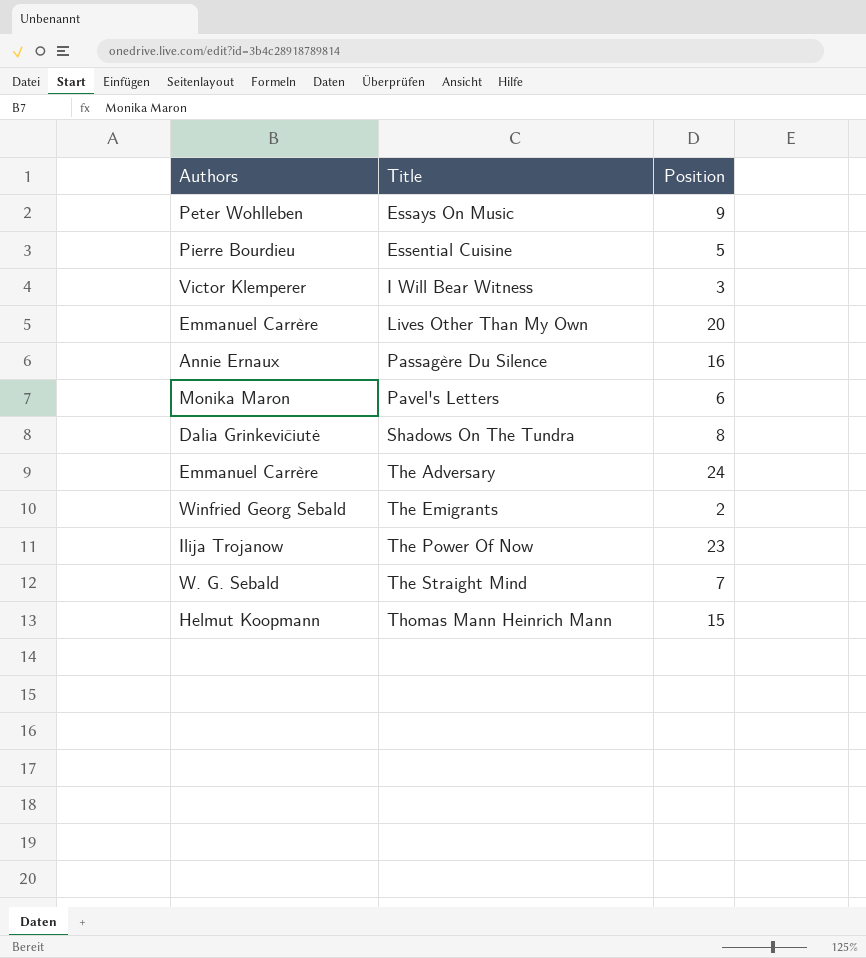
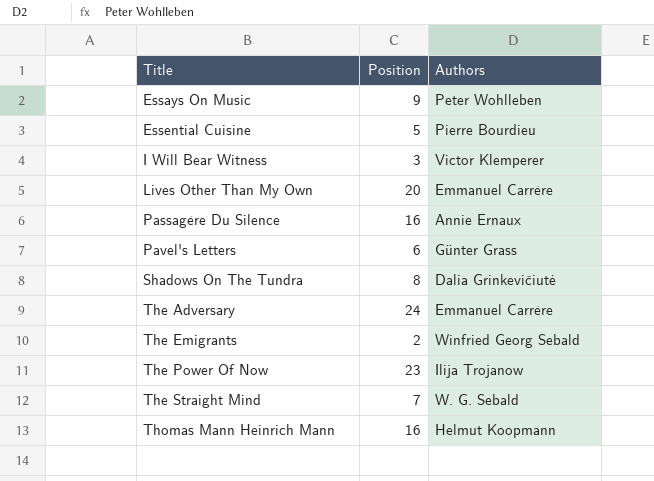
column Authors | position: 1 -> 3
Pavel's Letters | Authors: Monika Maron -> Günter Grass
Thomas Mann Heinrich Mann | Position: 15 -> 16

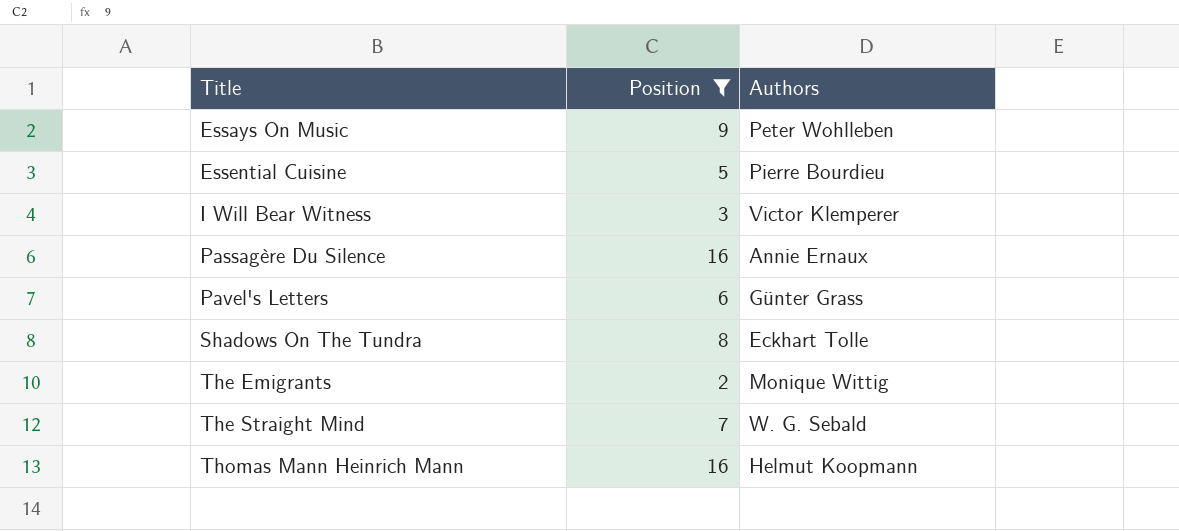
filter: none -> Position <= 16
Shadows On The Tundra | Authors: Dalia Grinkevičiutė -> Eckhart Tolle
The Emigrants | Authors: Winfried Georg Sebald -> Monique Wittig

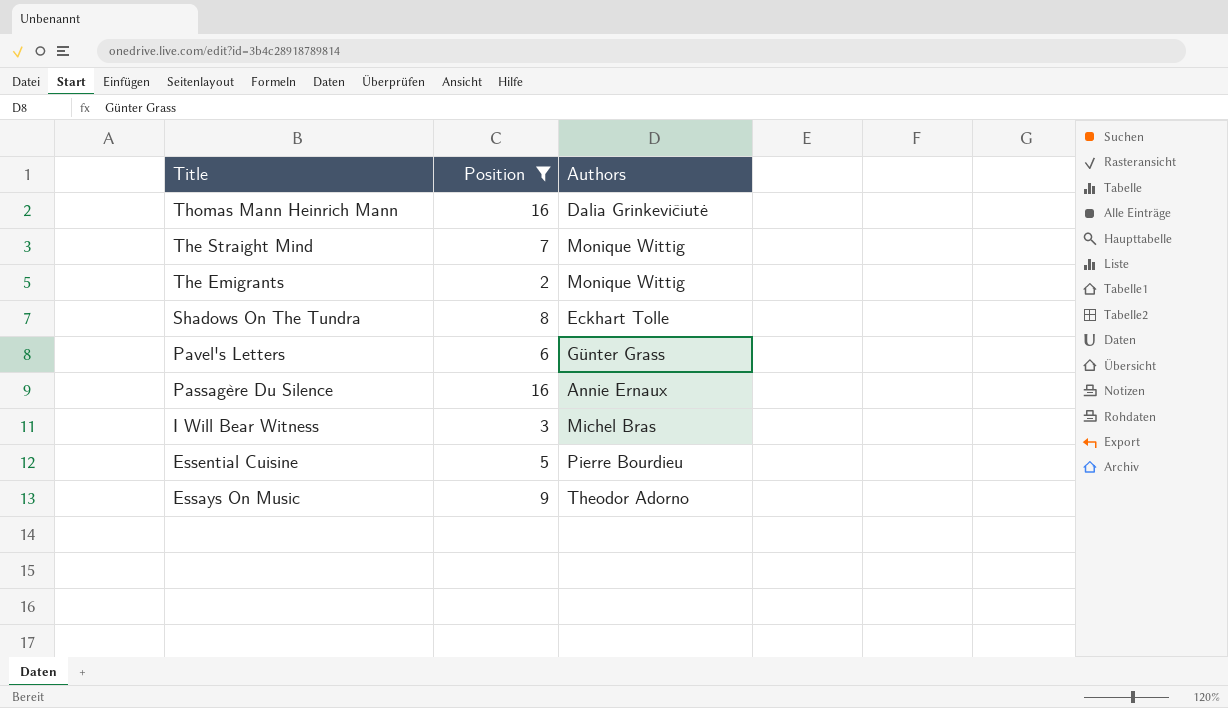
row order: Title ascending -> Title descending
Thomas Mann Heinrich Mann | Authors: Helmut Koopmann -> Dalia Grinkevičiutė
The Straight Mind | Authors: W. G. Sebald -> Monique Wittig
I Will Bear Witness | Authors: Victor Klemperer -> Michel Bras
Essays On Music | Authors: Peter Wohlleben -> Theodor Adorno

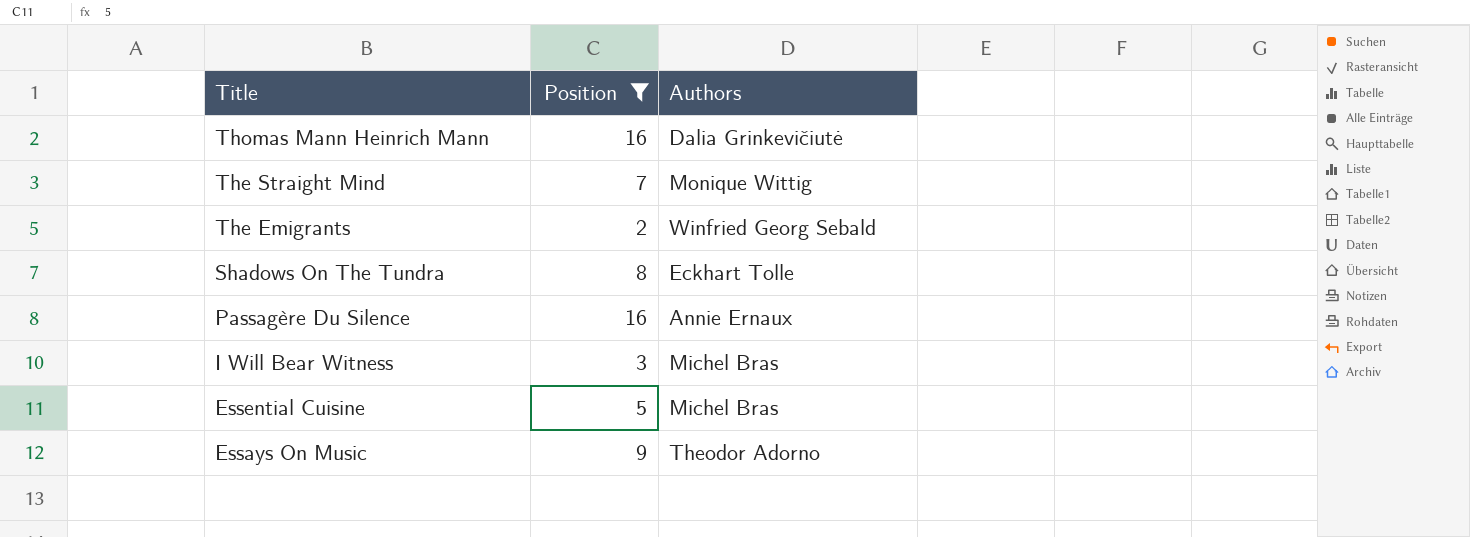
row Pavel's Letters: 6 | Günter Grass -> none
The Emigrants | Authors: Monique Wittig -> Winfried Georg Sebald
Essential Cuisine | Authors: Pierre Bourdieu -> Michel Bras

